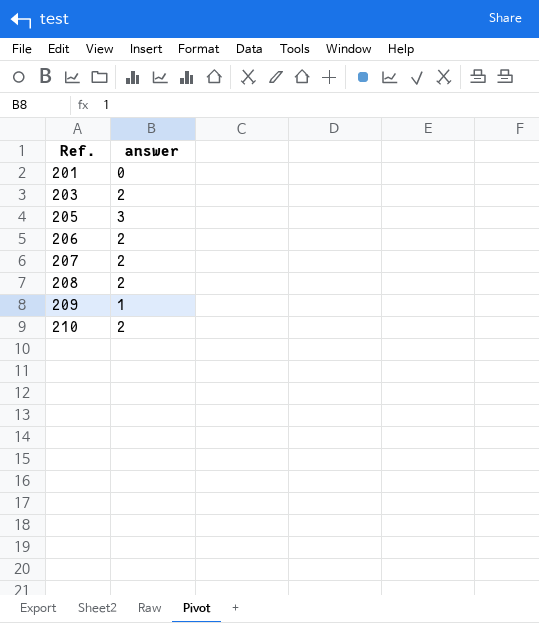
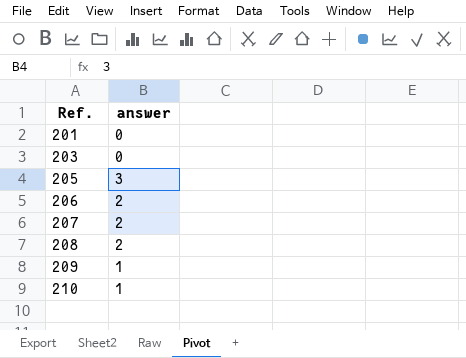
203 | answer: 2 -> 0
210 | answer: 2 -> 1

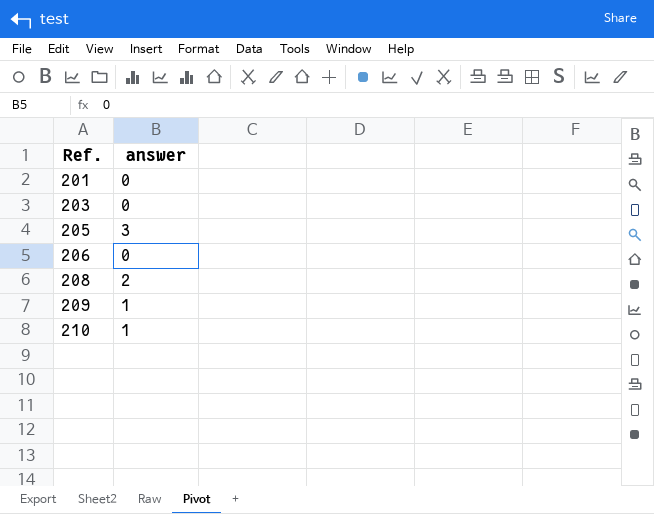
row 207: 2 -> none
206 | answer: 2 -> 0

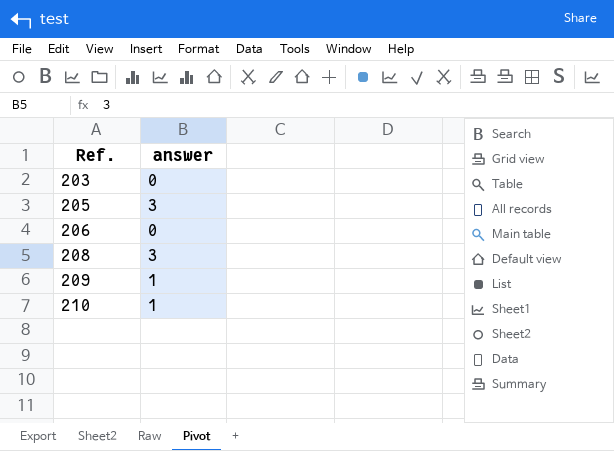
row 201: 0 -> none
208 | answer: 2 -> 3

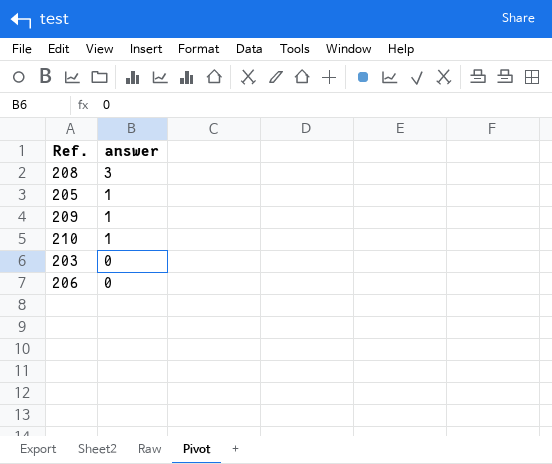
row order: Ref. ascending -> answer descending
205 | answer: 3 -> 1

